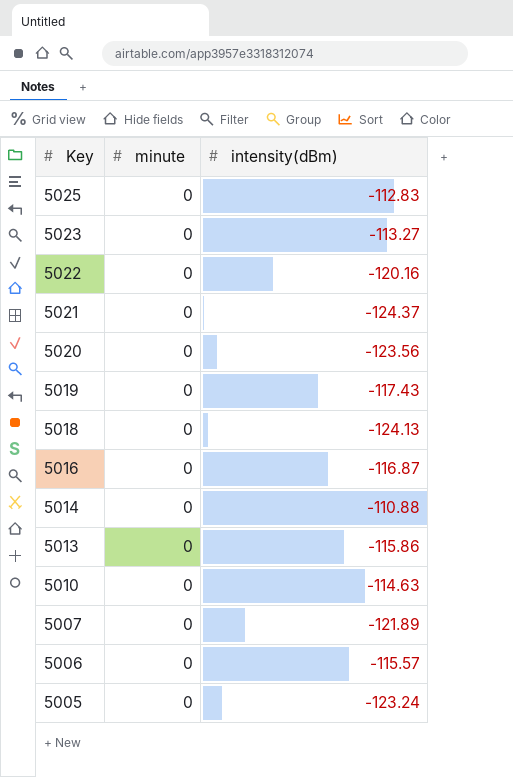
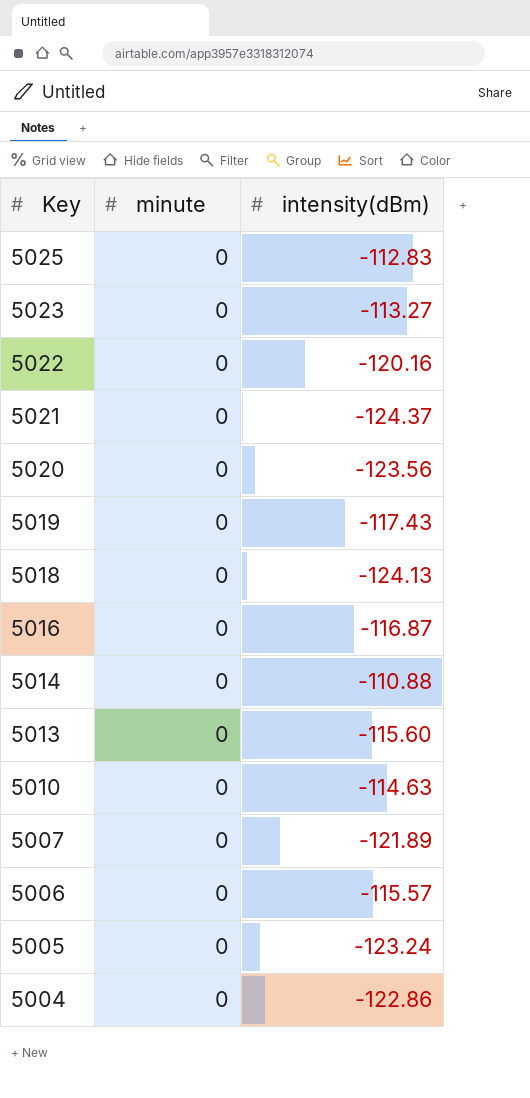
5013 | intensity(dBm): -115.86 -> -115.60
row 5004: none -> 0 | -122.86

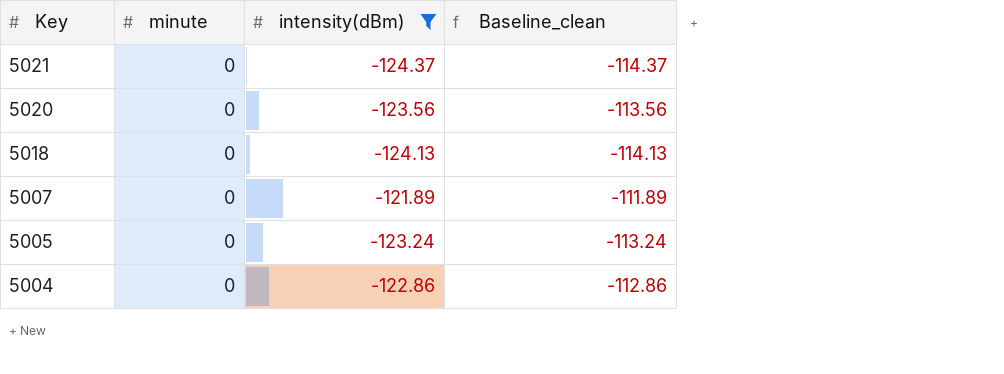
filter: none -> intensity(dBm) <= -121.89
column Baseline_clean | formula: none -> [intensity(dBm)] + 10

